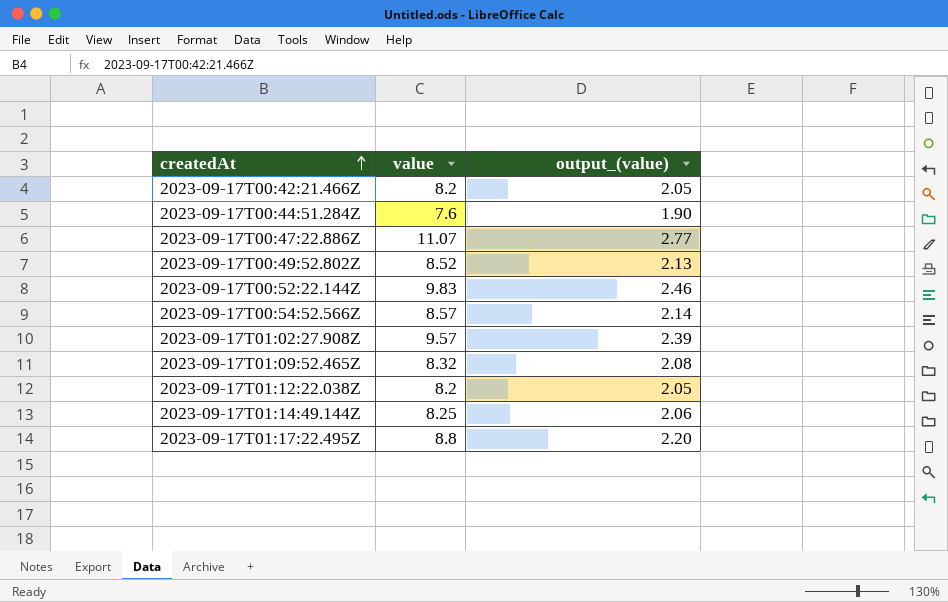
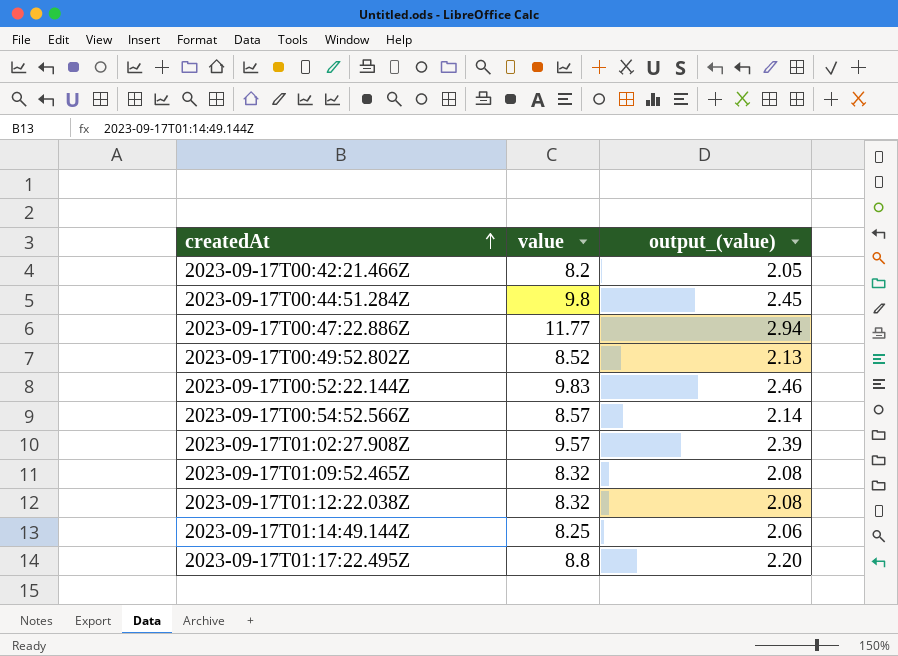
2023-09-17T00:44:51.284Z | value: 7.6 -> 9.8
2023-09-17T00:44:51.284Z | output_(value): 1.90 -> 2.45
2023-09-17T00:47:22.886Z | value: 11.07 -> 11.77
2023-09-17T00:47:22.886Z | output_(value): 2.77 -> 2.94
2023-09-17T01:12:22.038Z | value: 8.2 -> 8.32
2023-09-17T01:12:22.038Z | output_(value): 2.05 -> 2.08

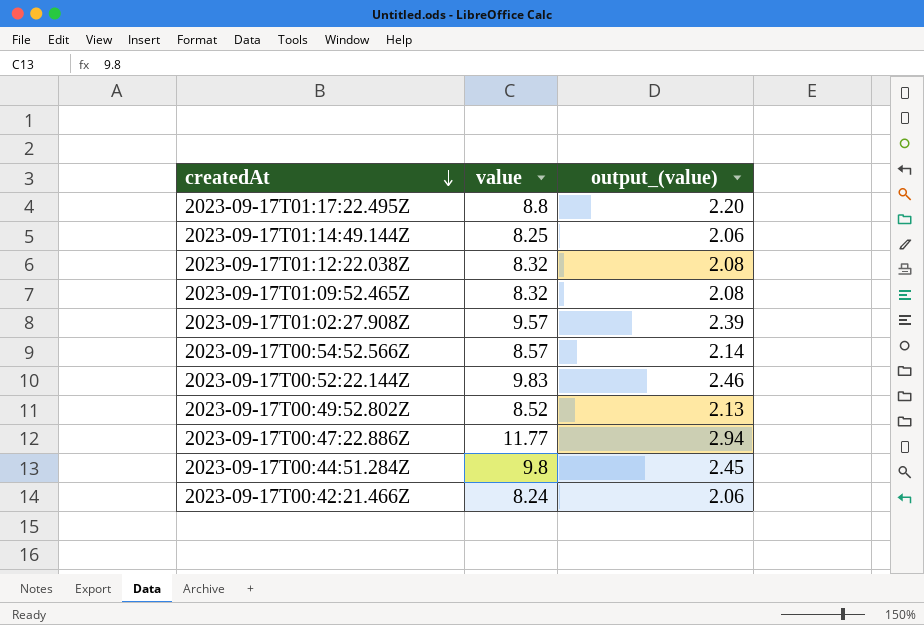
row order: createdAt ascending -> createdAt descending
2023-09-17T00:42:21.466Z | value: 8.2 -> 8.24
2023-09-17T00:42:21.466Z | output_(value): 2.05 -> 2.06

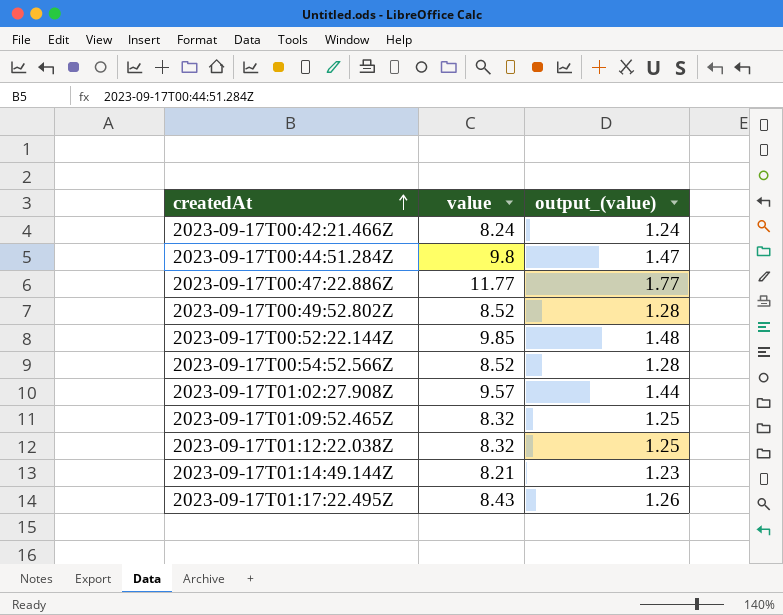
row order: createdAt descending -> createdAt ascending
column output_(value) | formula: [value] * 0.25 -> [value] * 0.15
2023-09-17T00:52:22.144Z | value: 9.83 -> 9.85
2023-09-17T00:54:52.566Z | value: 8.57 -> 8.52
2023-09-17T01:14:49.144Z | value: 8.25 -> 8.21
2023-09-17T01:17:22.495Z | value: 8.8 -> 8.43

